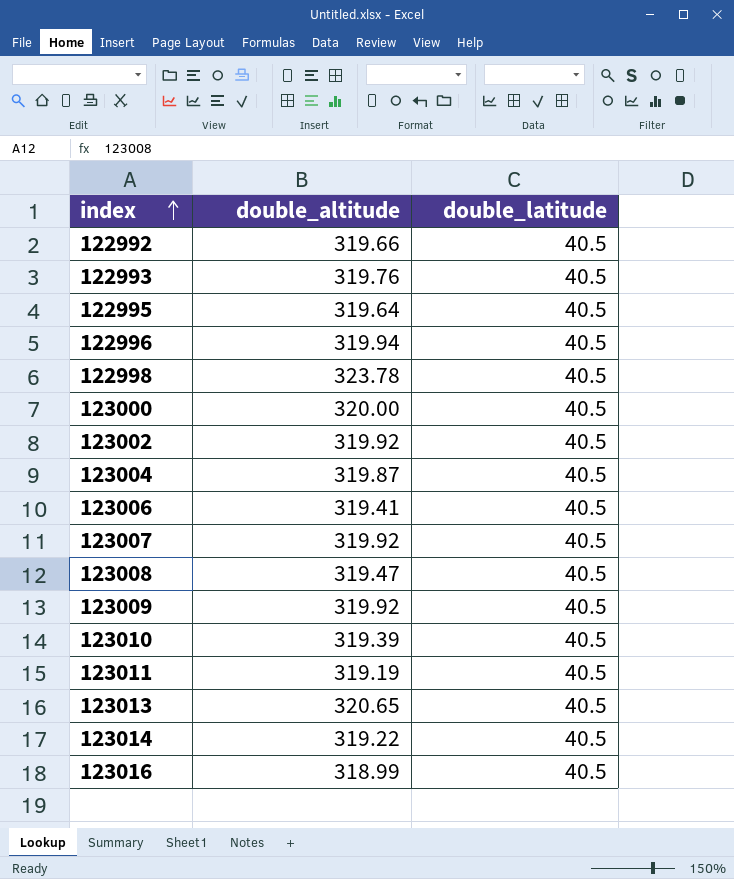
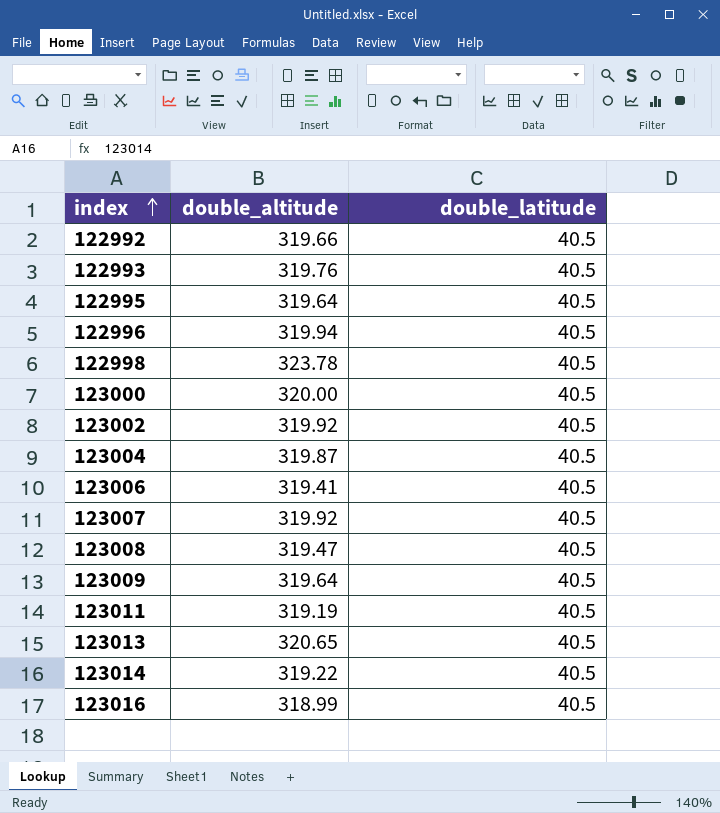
row 123010: 319.39 | 40.5 -> none
123009 | double_altitude: 319.92 -> 319.64

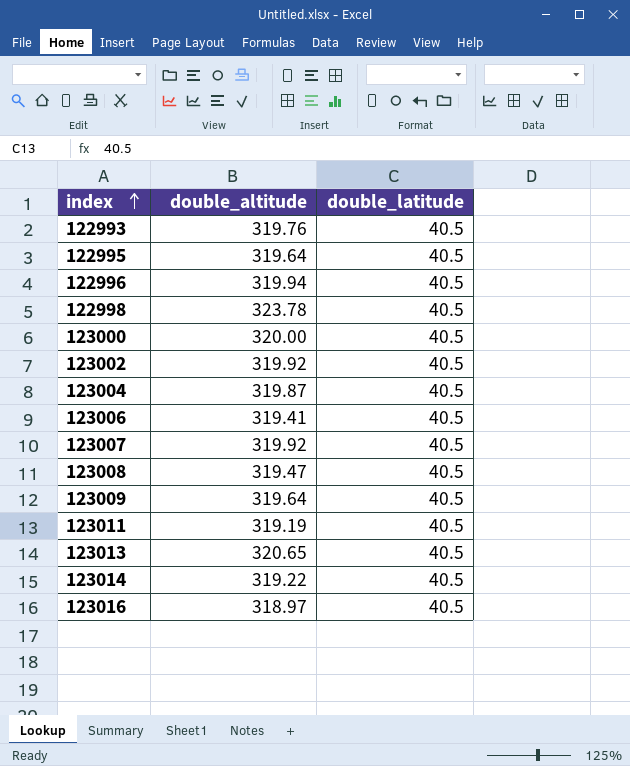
row 122992: 319.66 | 40.5 -> none
123016 | double_altitude: 318.99 -> 318.97

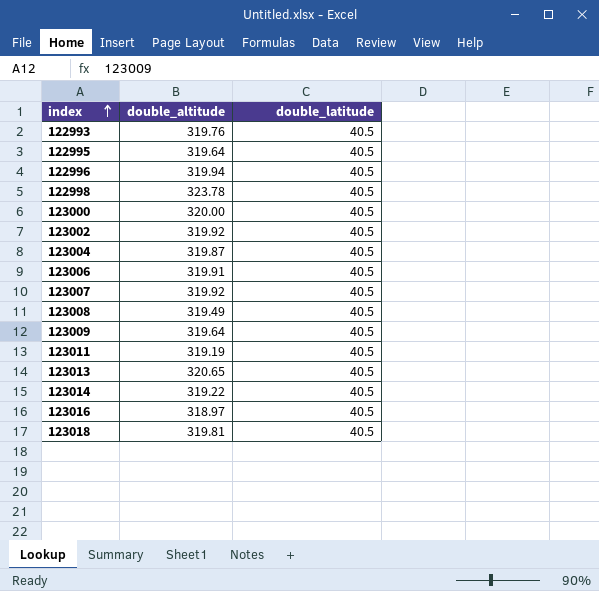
123006 | double_altitude: 319.41 -> 319.91
123008 | double_altitude: 319.47 -> 319.49
row 123018: none -> 319.81 | 40.5

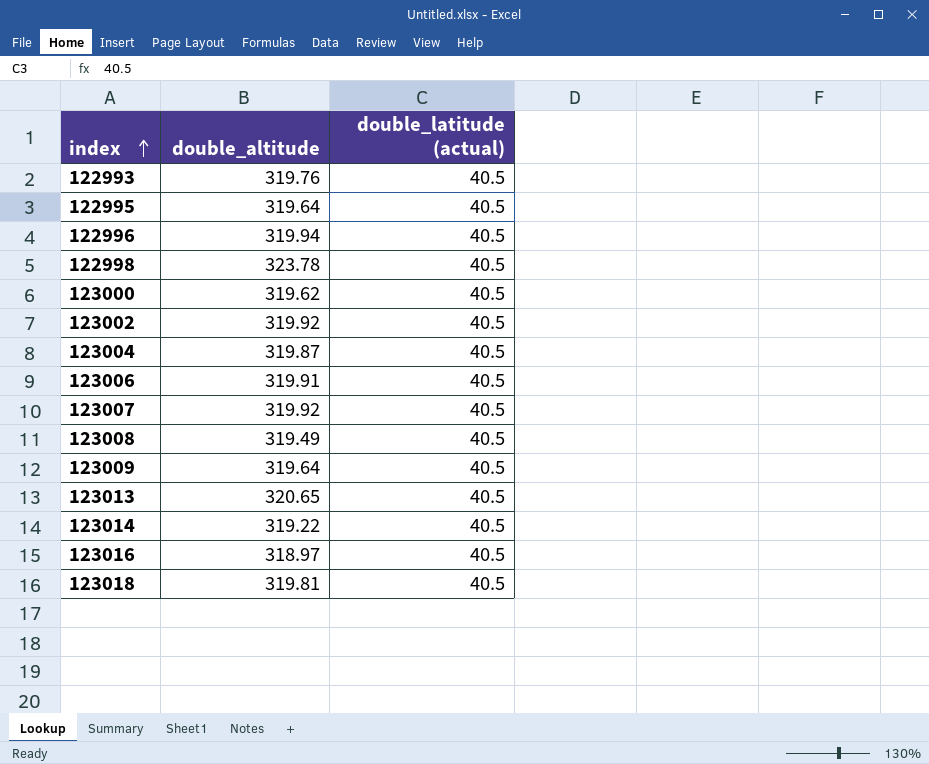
column name: double_latitude -> double_latitude (actual)
row 123011: 319.19 | 40.5 -> none
123000 | double_altitude: 320.00 -> 319.62

